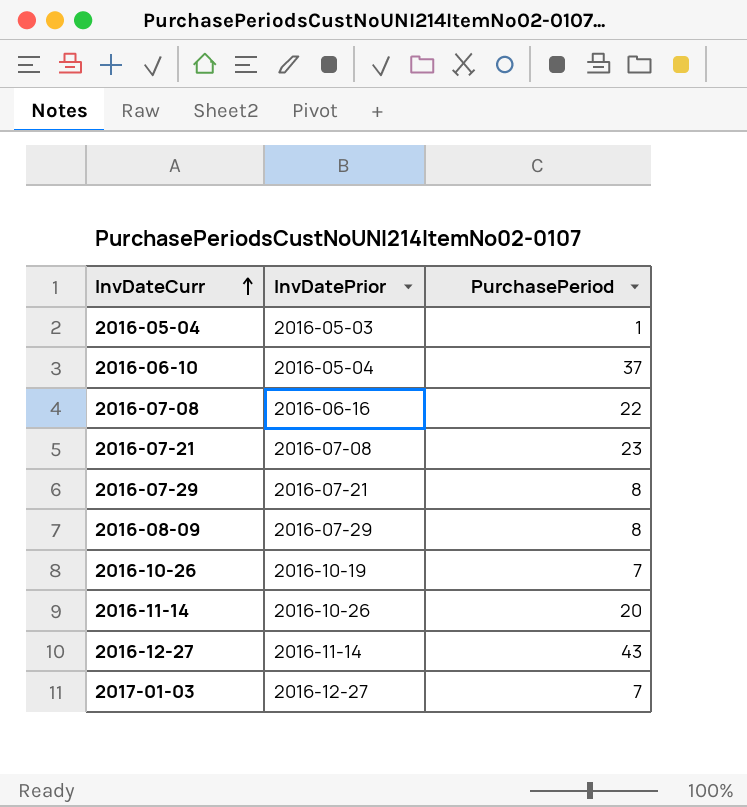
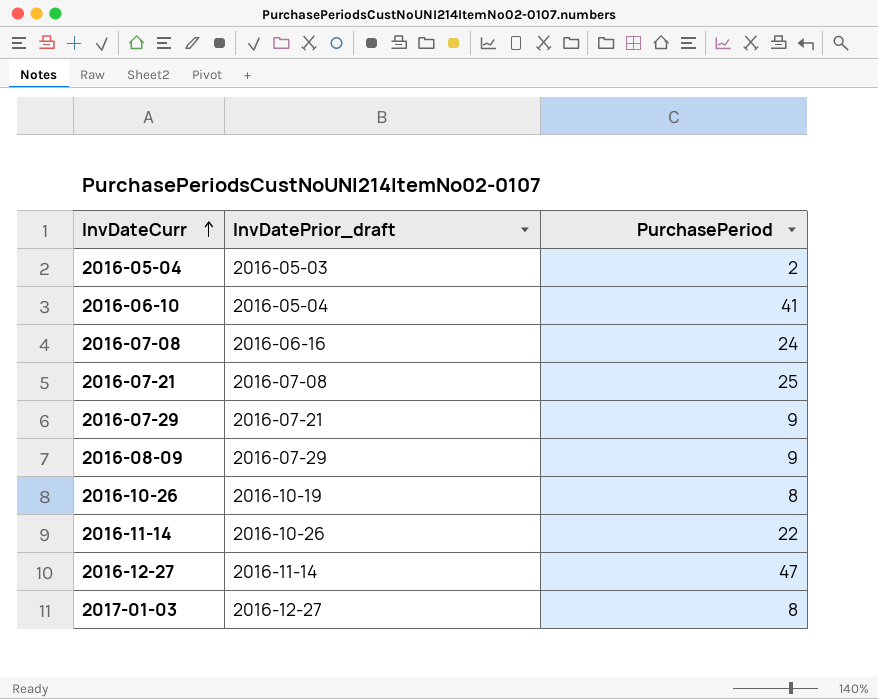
column name: InvDatePrior -> InvDatePrior_draft
2016-05-04 | PurchasePeriod: 1 -> 2
2016-06-10 | PurchasePeriod: 37 -> 41
2016-07-08 | PurchasePeriod: 22 -> 24
2016-07-21 | PurchasePeriod: 23 -> 25
2016-07-29 | PurchasePeriod: 8 -> 9
2016-08-09 | PurchasePeriod: 8 -> 9
2016-10-26 | PurchasePeriod: 7 -> 8
2016-11-14 | PurchasePeriod: 20 -> 22
2016-12-27 | PurchasePeriod: 43 -> 47
2017-01-03 | PurchasePeriod: 7 -> 8

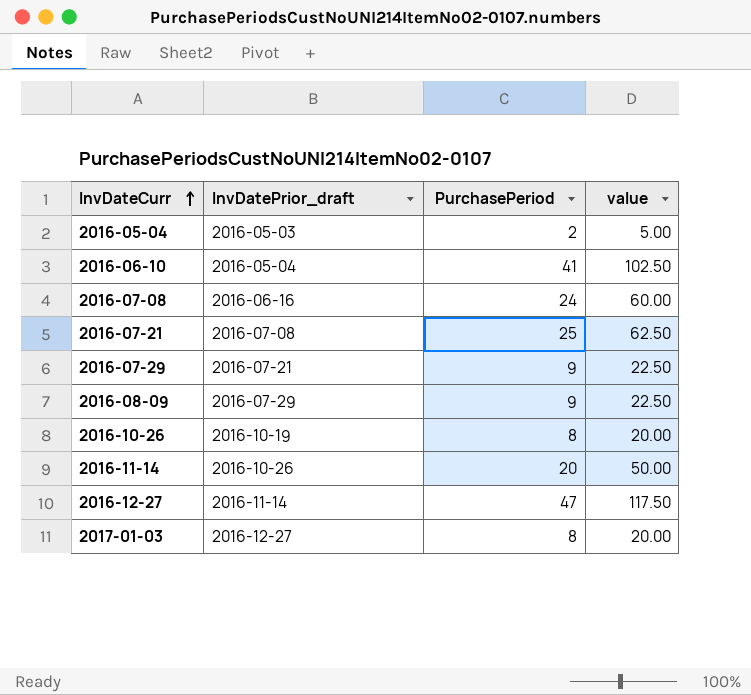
column value | formula: none -> [PurchasePeriod] * 2.5
2016-11-14 | PurchasePeriod: 22 -> 20

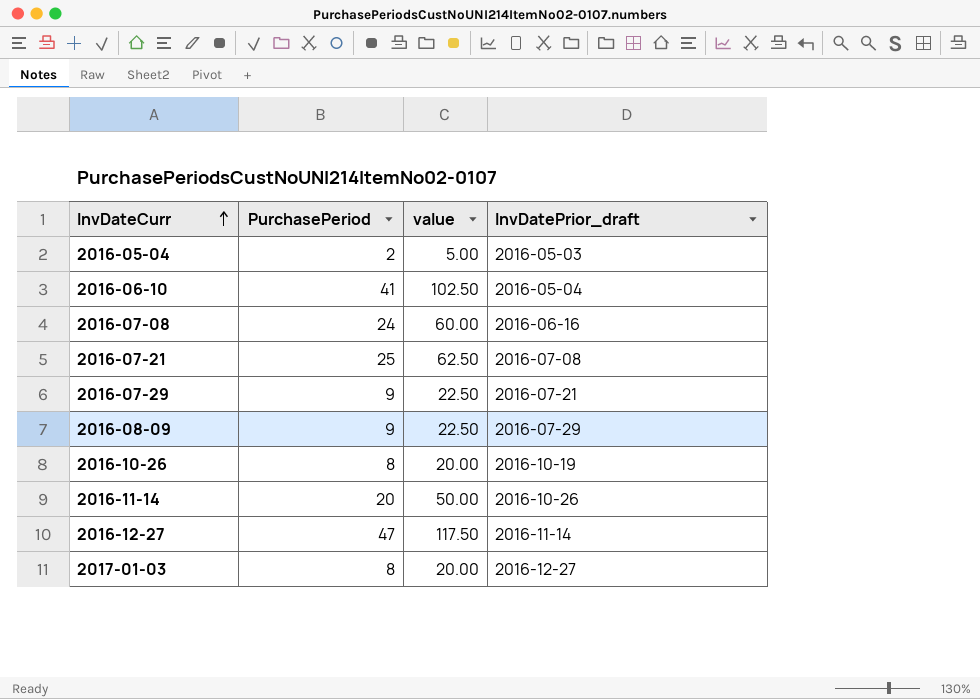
column InvDatePrior_draft | position: 2 -> 4

